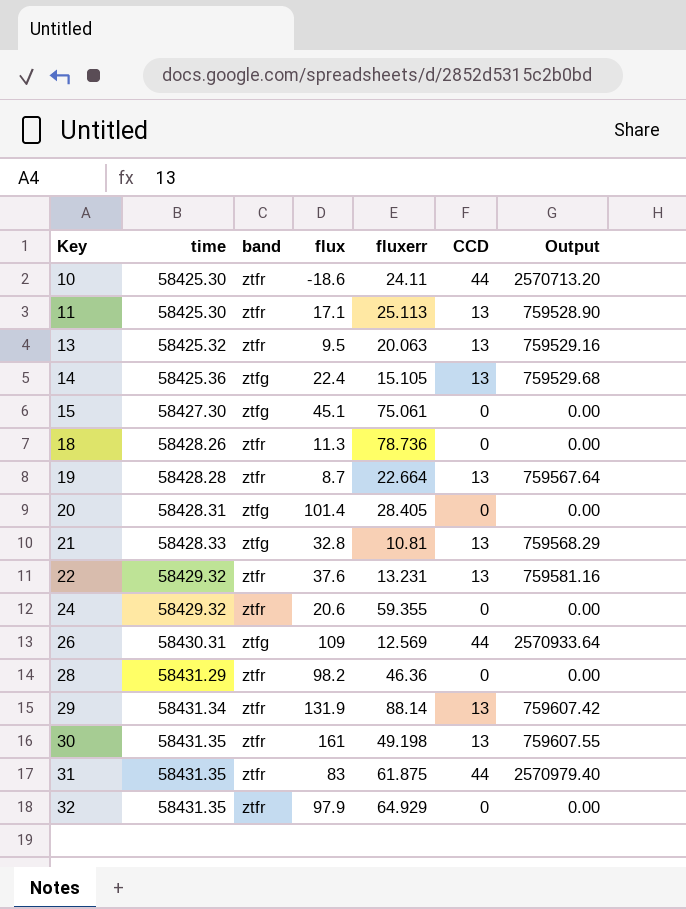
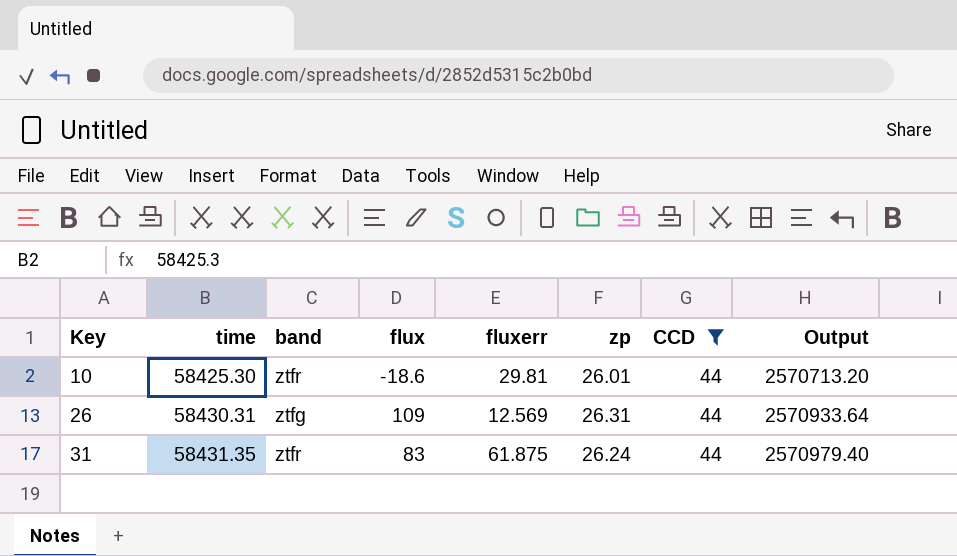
filter: none -> CCD = 44
column zp | position: none -> 6
10 | fluxerr: 24.11 -> 29.81

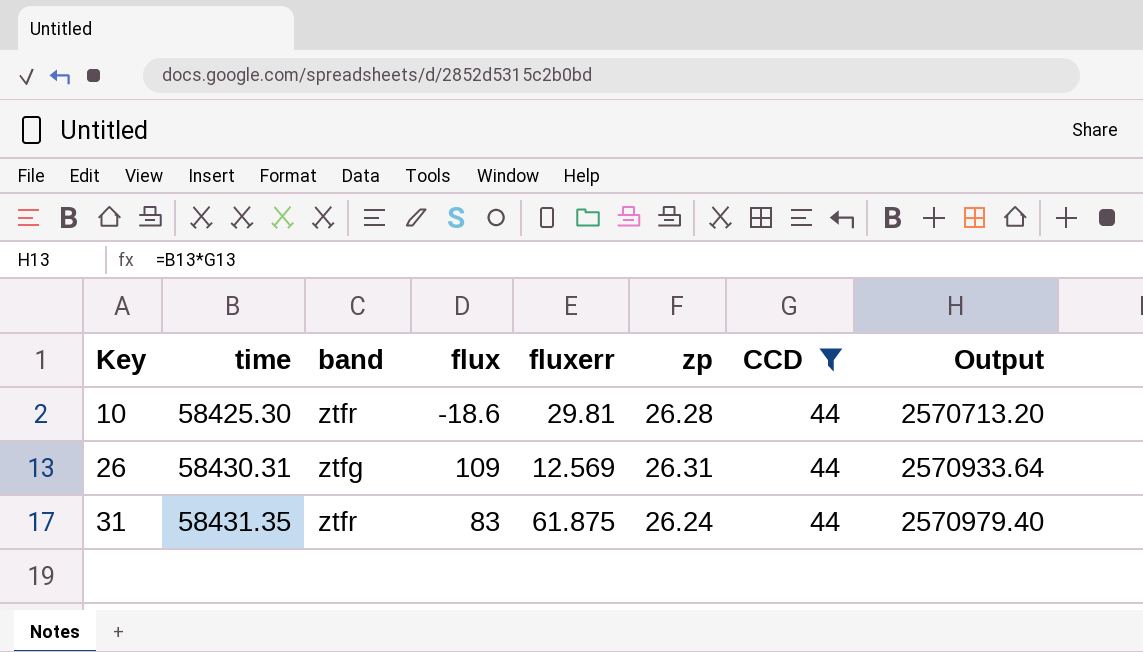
10 | zp: 26.01 -> 26.28

